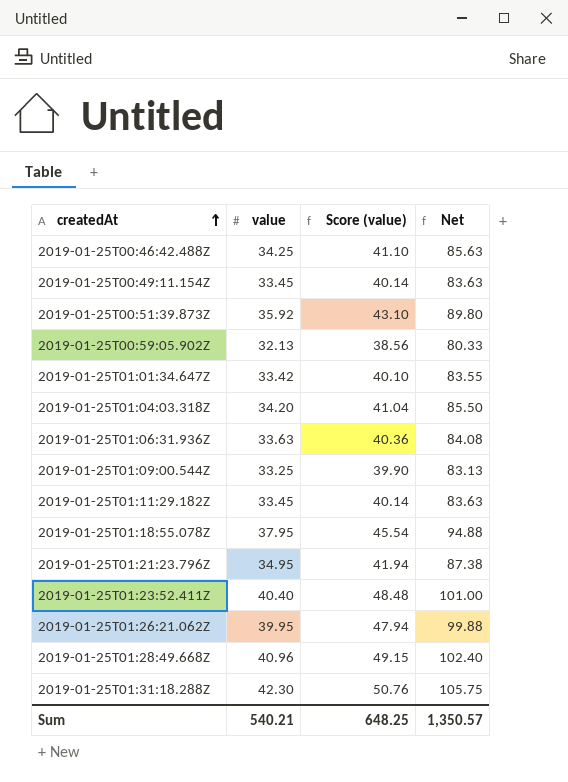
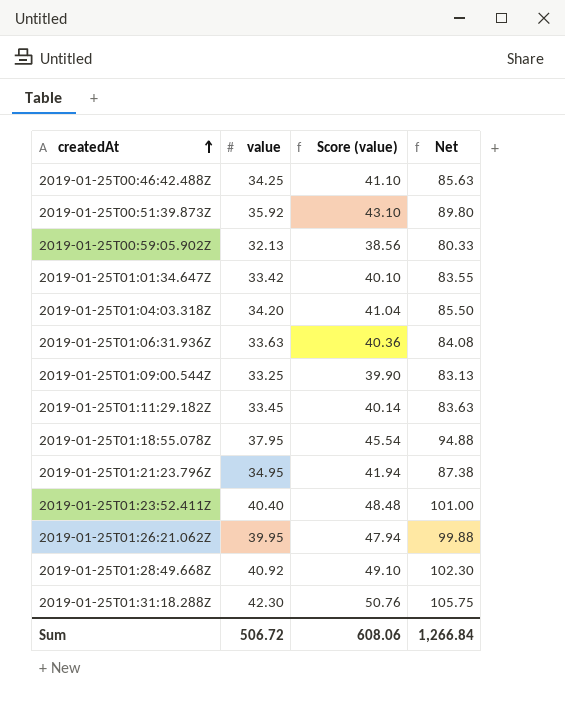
row 2019-01-25T00:49:11.154Z: 33.45 | 40.14 | 83.63 -> none
2019-01-25T01:28:49.668Z | value: 40.96 -> 40.92
2019-01-25T01:28:49.668Z | Score (value): 49.15 -> 49.10
2019-01-25T01:28:49.668Z | Net: 102.40 -> 102.30
Sum | value: 540.21 -> 506.72
Sum | Score (value): 648.25 -> 608.06
Sum | Net: 1,350.57 -> 1,266.84

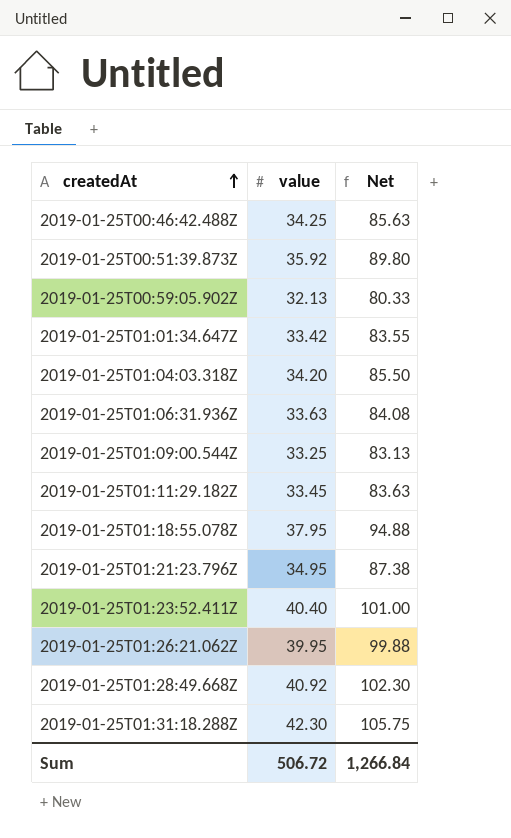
column Score (value) | formula: [value] * 1.2 -> none

